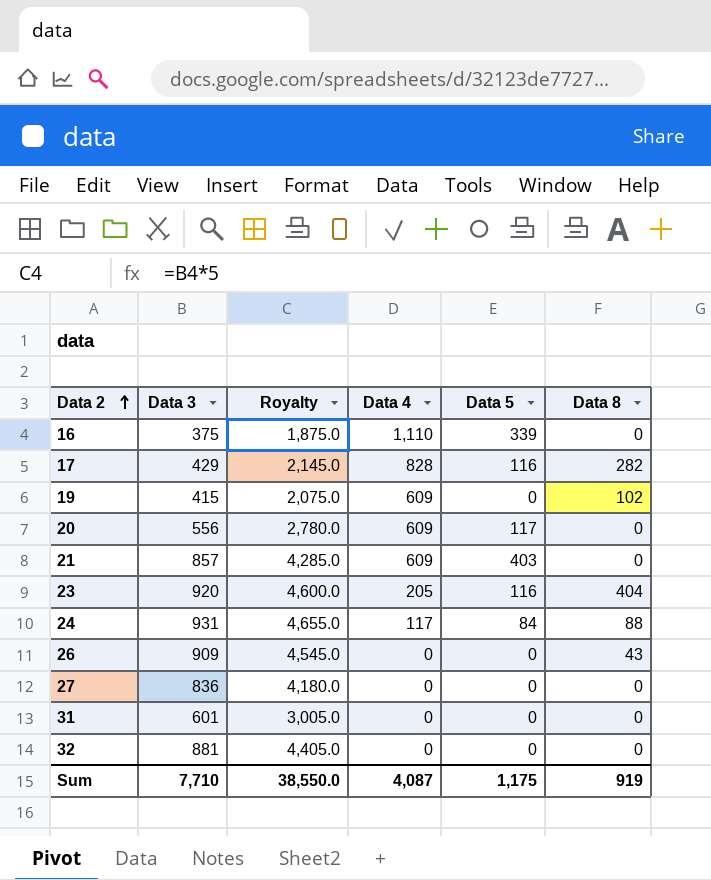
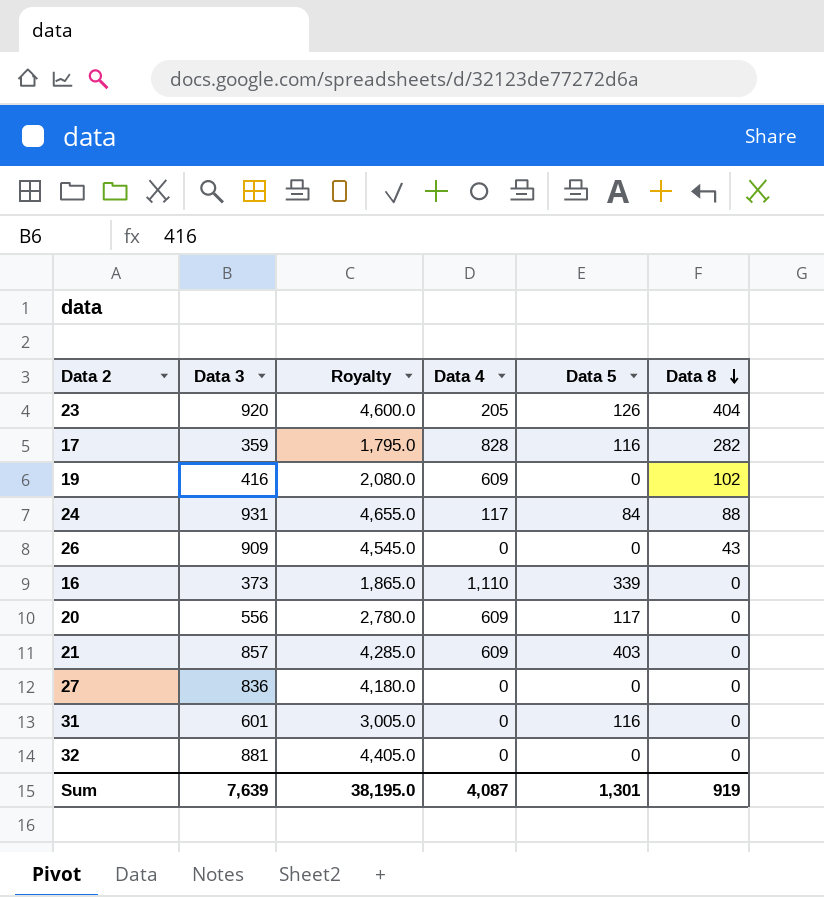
row order: Data 2 ascending -> Data 8 descending
23 | Data 5: 116 -> 126
17 | Data 3: 429 -> 359
17 | Royalty: 2,145.0 -> 1,795.0
19 | Data 3: 415 -> 416
19 | Royalty: 2,075.0 -> 2,080.0
16 | Data 3: 375 -> 373
16 | Royalty: 1,875.0 -> 1,865.0
31 | Data 5: 0 -> 116
Sum | Data 3: 7,710 -> 7,639
Sum | Royalty: 38,550.0 -> 38,195.0
Sum | Data 5: 1,175 -> 1,301

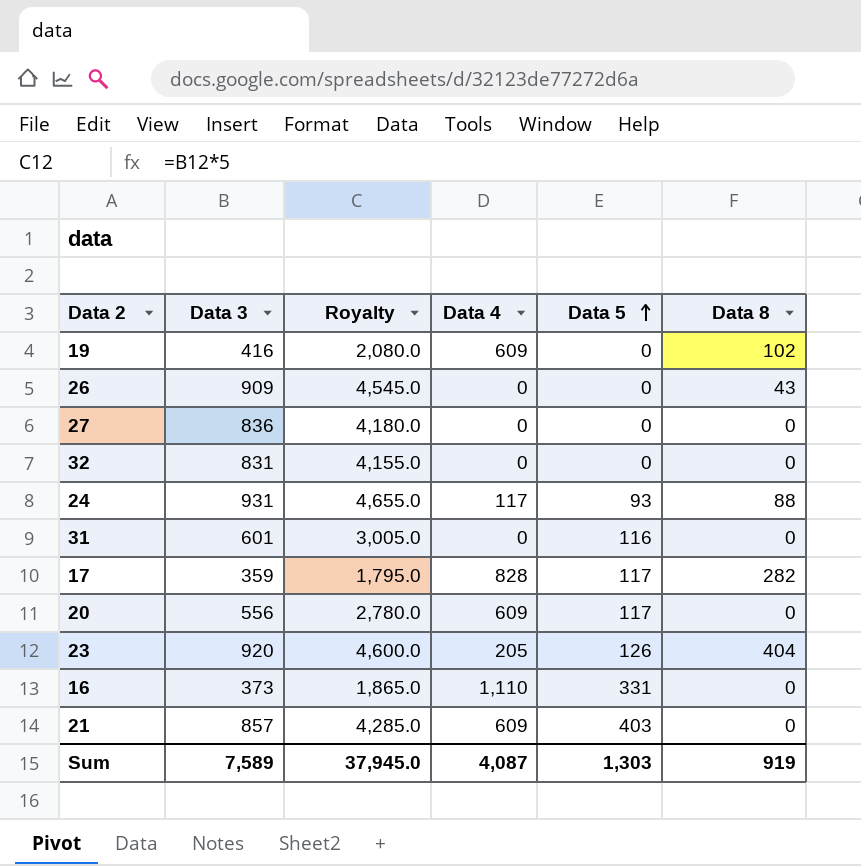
row order: Data 8 descending -> Data 5 ascending
32 | Data 3: 881 -> 831
32 | Royalty: 4,405.0 -> 4,155.0
24 | Data 5: 84 -> 93
17 | Data 5: 116 -> 117
16 | Data 5: 339 -> 331
Sum | Data 3: 7,639 -> 7,589
Sum | Royalty: 38,195.0 -> 37,945.0
Sum | Data 5: 1,301 -> 1,303

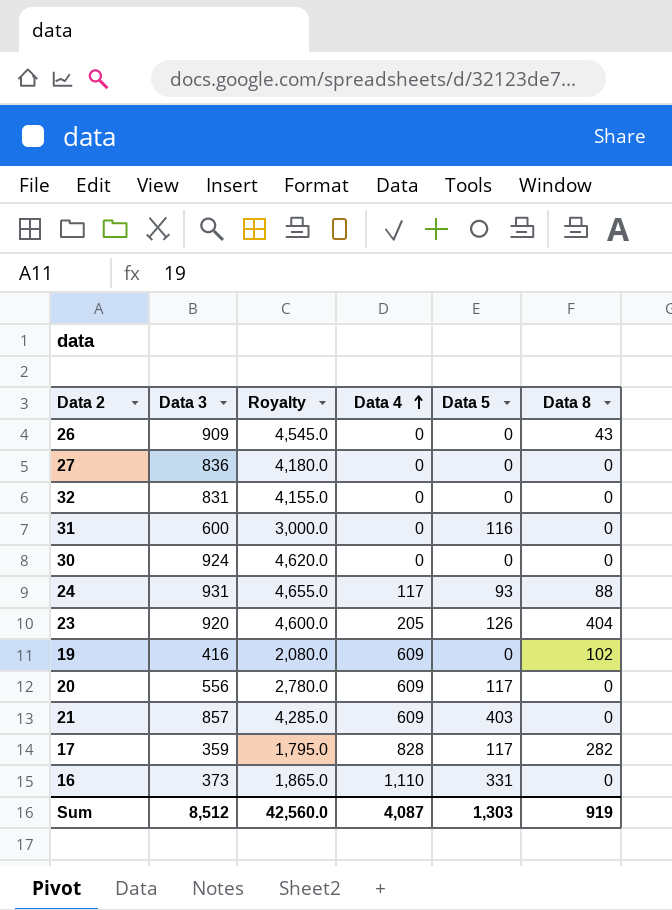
row order: Data 5 ascending -> Data 4 ascending
31 | Data 3: 601 -> 600
31 | Royalty: 3,005.0 -> 3,000.0
row 30: none -> 924 | 4,620.0 | 0 | 0 | 0
Sum | Data 3: 7,589 -> 8,512
Sum | Royalty: 37,945.0 -> 42,560.0

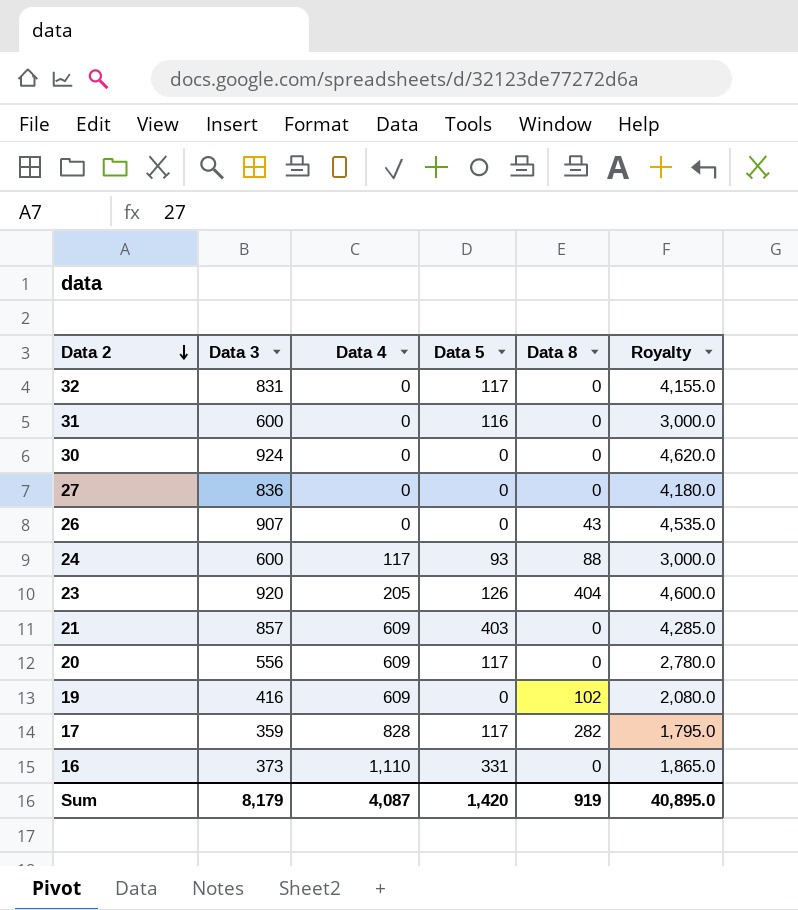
row order: Data 4 ascending -> Data 2 descending
column Royalty | position: 3 -> 6
32 | Data 5: 0 -> 117
26 | Data 3: 909 -> 907
26 | Royalty: 4,545.0 -> 4,535.0
24 | Data 3: 931 -> 600
24 | Royalty: 4,655.0 -> 3,000.0
Sum | Data 3: 8,512 -> 8,179
Sum | Data 5: 1,303 -> 1,420
Sum | Royalty: 42,560.0 -> 40,895.0

